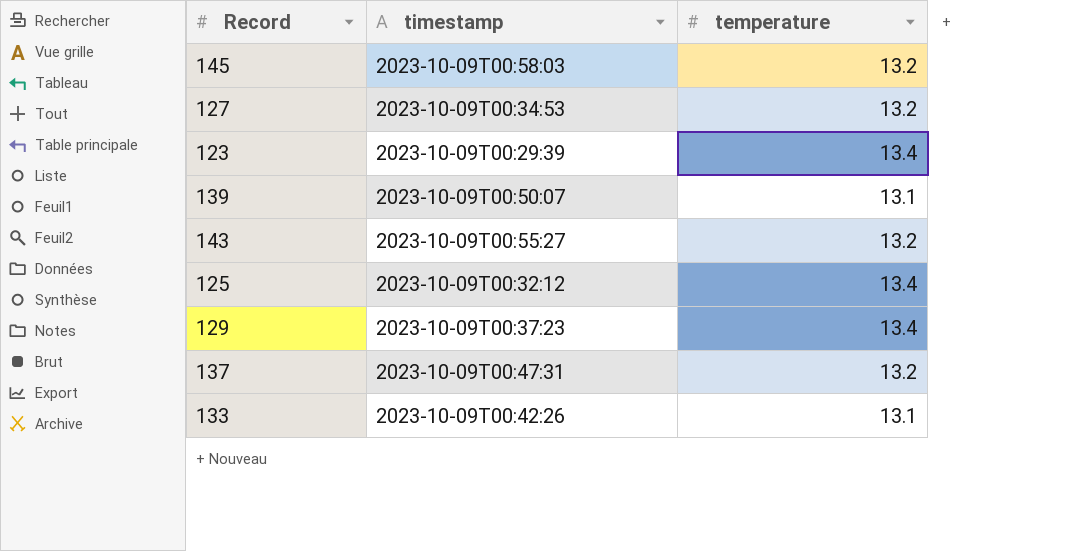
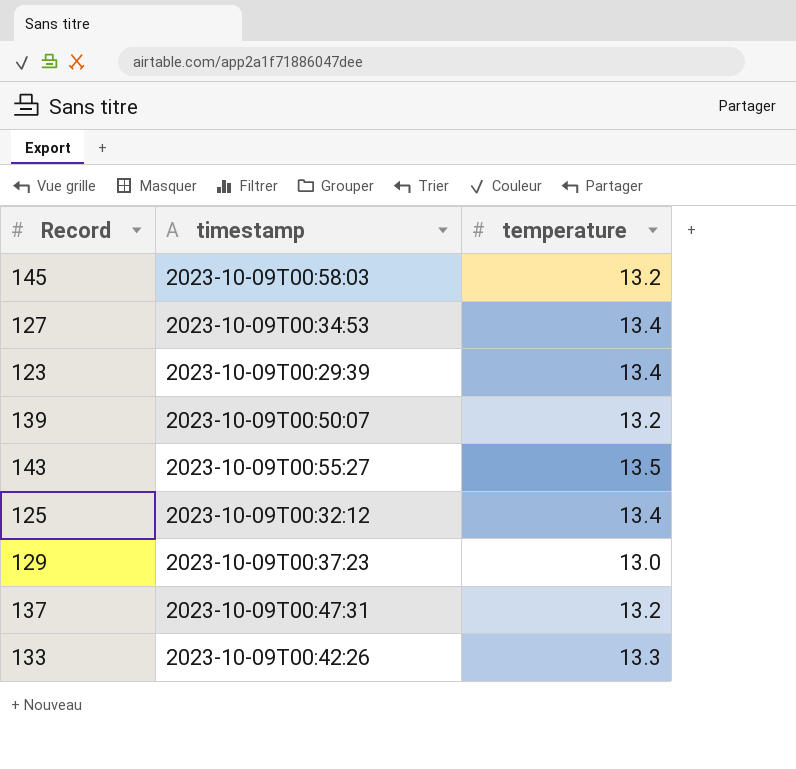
127 | temperature: 13.2 -> 13.4
139 | temperature: 13.1 -> 13.2
143 | temperature: 13.2 -> 13.5
129 | temperature: 13.4 -> 13.0
133 | temperature: 13.1 -> 13.3

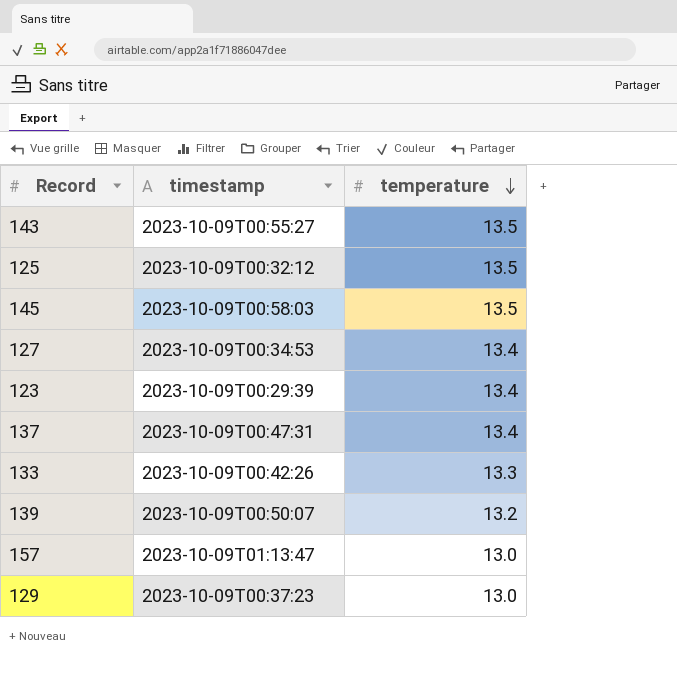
row order: none -> temperature descending
125 | temperature: 13.4 -> 13.5
145 | temperature: 13.2 -> 13.5
137 | temperature: 13.2 -> 13.4
row 157: none -> 2023-10-09T01:13:47 | 13.0

